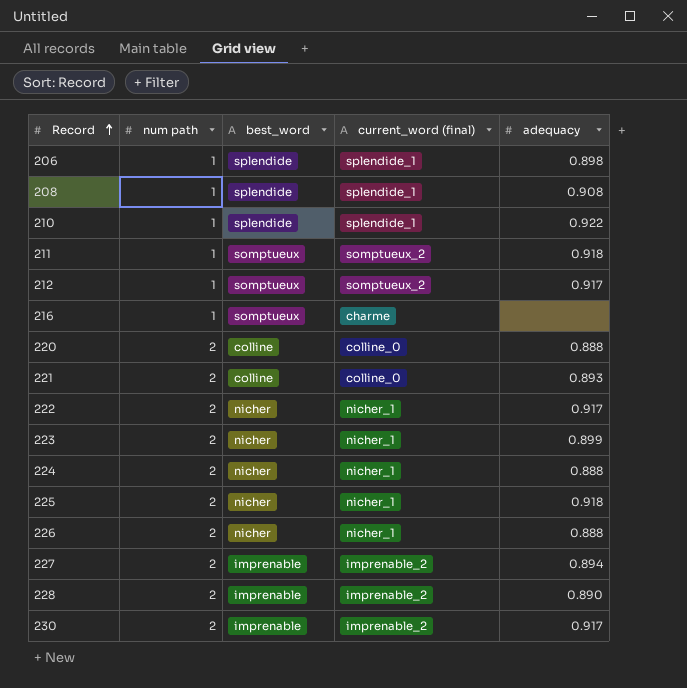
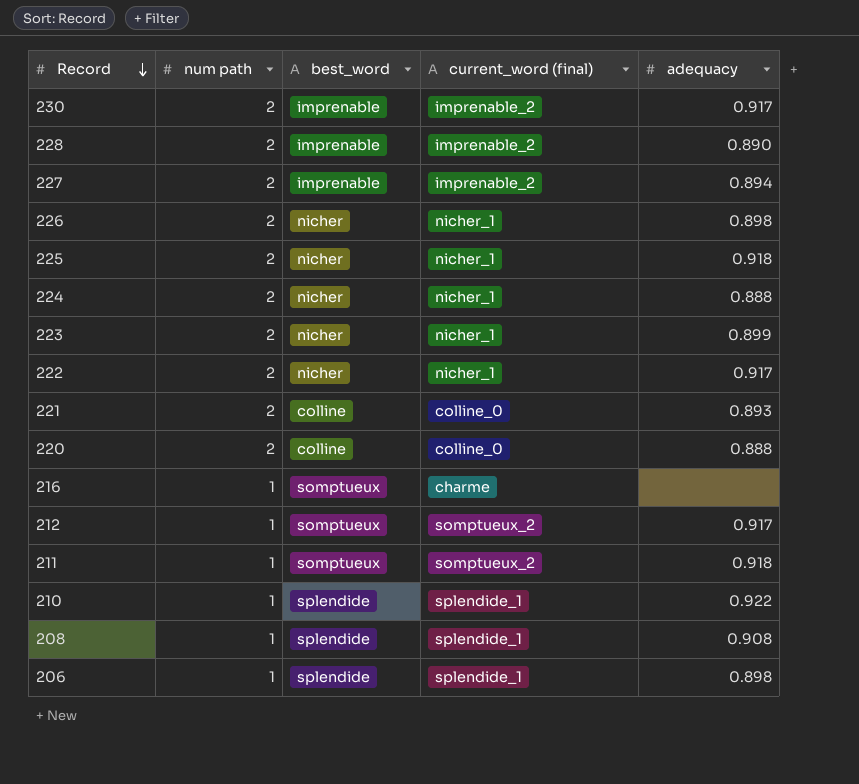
row order: Record ascending -> Record descending
226 | adequacy: 0.888 -> 0.898

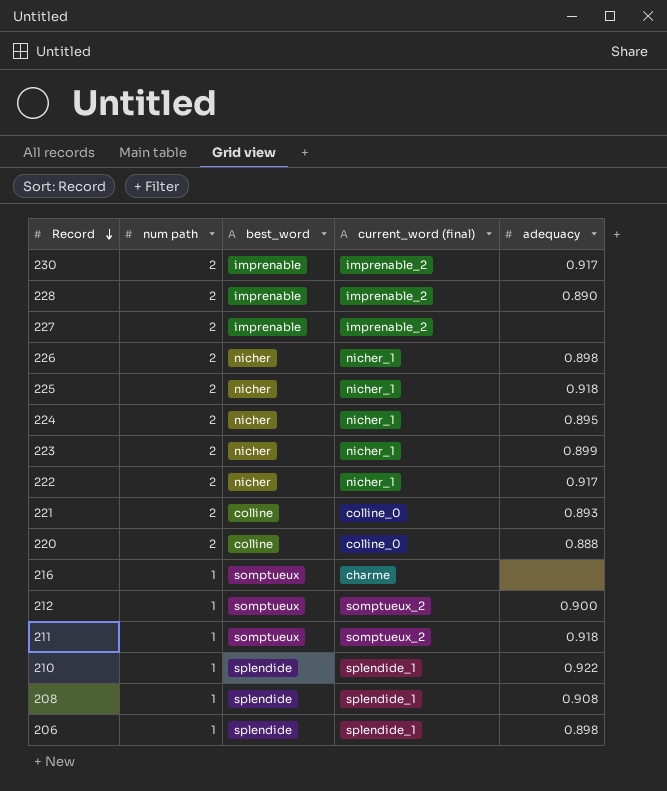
227 | adequacy: 0.894 -> none
224 | adequacy: 0.888 -> 0.895
212 | adequacy: 0.917 -> 0.900

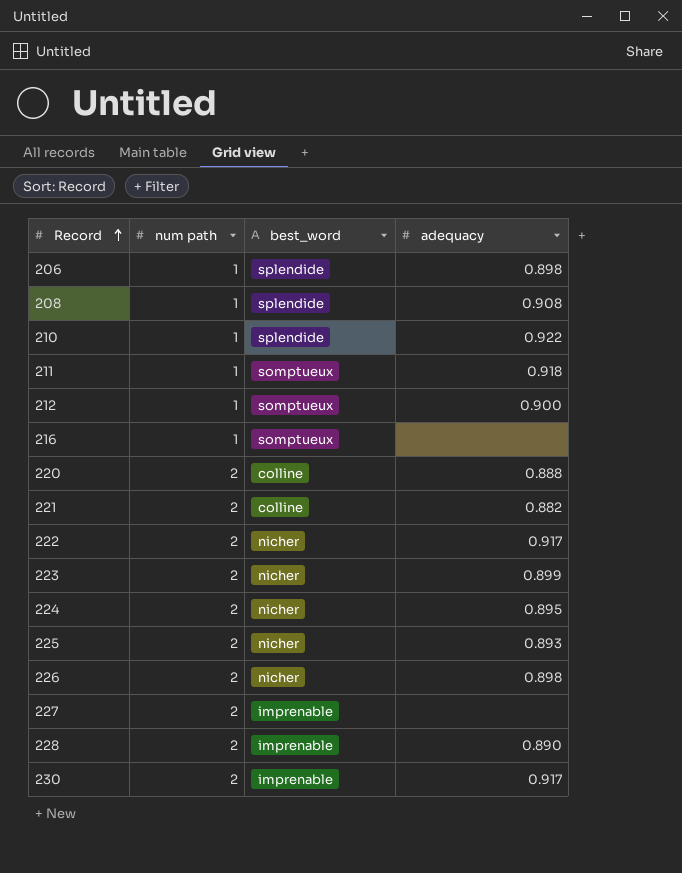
row order: Record descending -> Record ascending
column current_word (final) | position: 4 -> none
221 | adequacy: 0.893 -> 0.882
225 | adequacy: 0.918 -> 0.893

